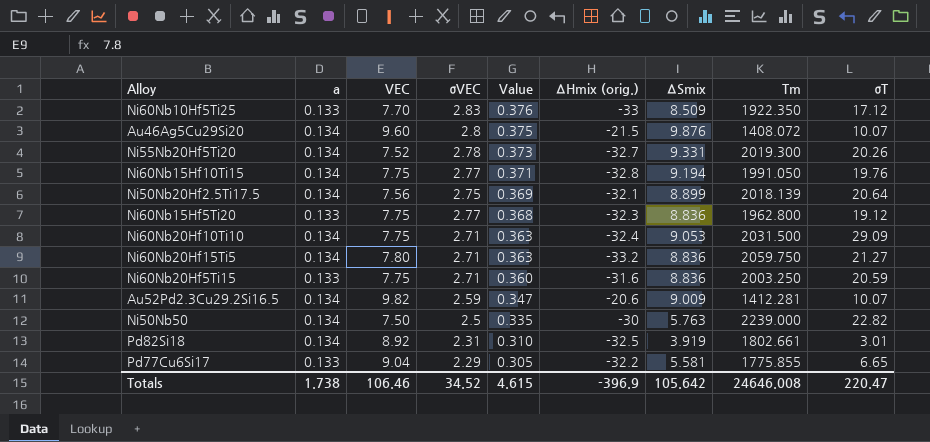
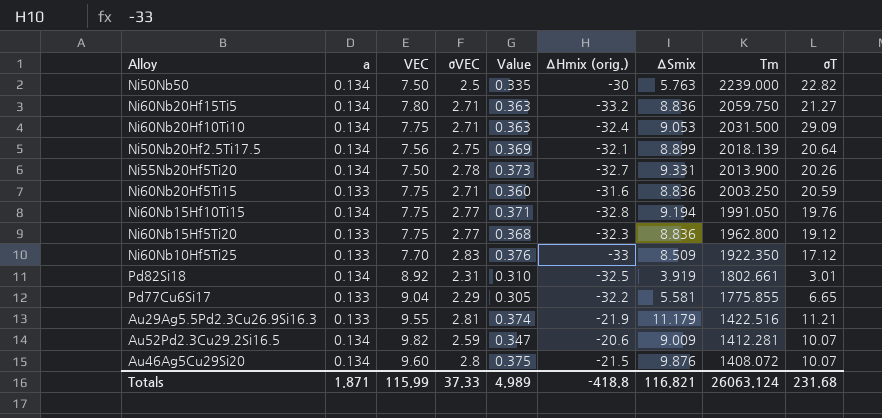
row order: Value descending -> Tm descending
Ni55Nb20Hf5Ti20 | VEC: 7.52 -> 7.50
Ni55Nb20Hf5Ti20 | Tm: 2019.300 -> 2013.900
row Au29Ag5.5Pd2.3Cu26.9Si16.3: none -> 0.133 | 9.55 | 2.81 | 0.374 | -21.9 | 11.179 | 1422.516 | 11.21
Totals | a: 1.738 -> 1.871
Totals | VEC: 106.46 -> 115.99
Totals | σVEC: 34.52 -> 37.33
Totals | Value: 4.615 -> 4.989
Totals | ΔHmix (orig.): -396.9 -> -418.8
Totals | ΔSmix: 105.642 -> 116.821
Totals | Tm: 24646.008 -> 26063.124
Totals | σT: 220.47 -> 231.68

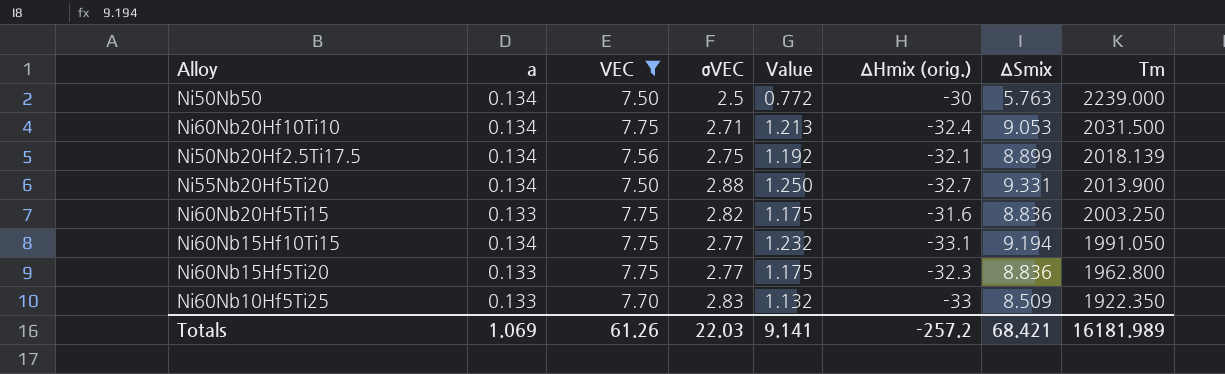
filter: none -> VEC <= 7.75
column σT | position: 9 -> none
column Value | formula: [a] * [σVEC] -> [a] * [ΔSmix]
Ni55Nb20Hf5Ti20 | σVEC: 2.78 -> 2.88
Ni60Nb20Hf5Ti15 | σVEC: 2.71 -> 2.82
Ni60Nb15Hf10Ti15 | ΔHmix (orig.): -32.8 -> -33.1
Totals | a: 1.871 -> 1.069
Totals | VEC: 115.99 -> 61.26
Totals | σVEC: 37.33 -> 22.03
Totals | Value: 4.989 -> 9.141
Totals | ΔHmix (orig.): -418.8 -> -257.2
Totals | ΔSmix: 116.821 -> 68.421
Totals | Tm: 26063.124 -> 16181.989

